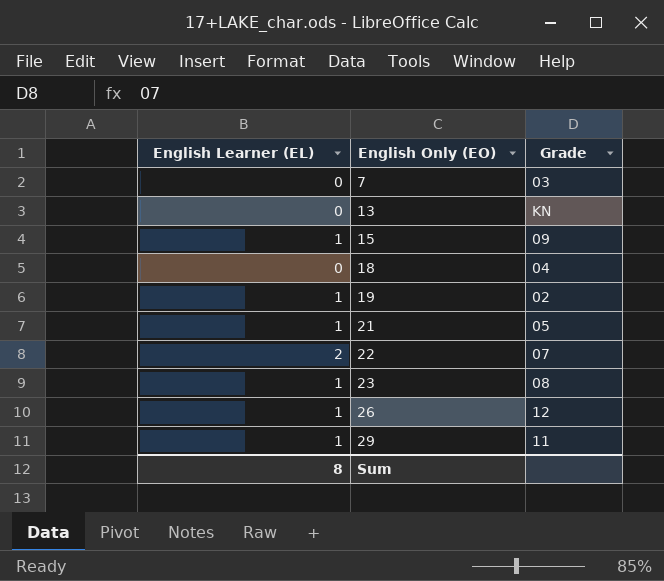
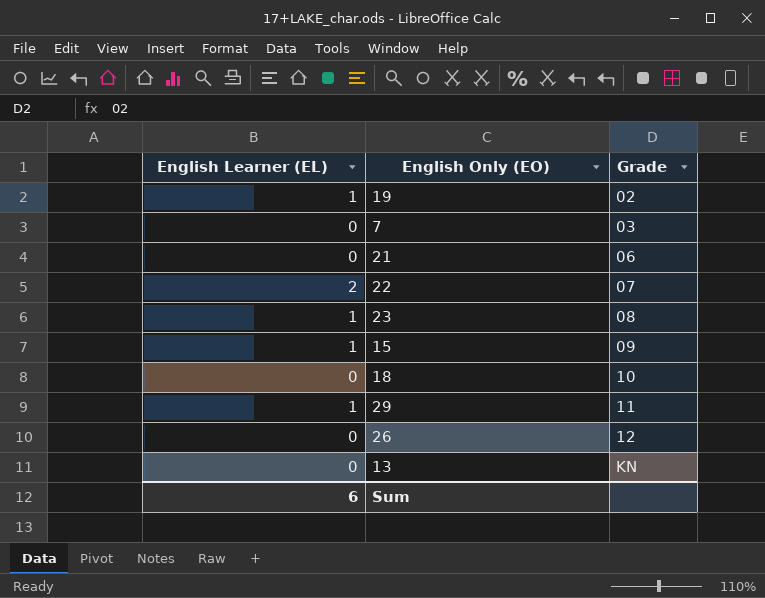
row order: English Only (EO) ascending -> Grade ascending
21 | English Learner (EL): 1 -> 0
21 | Grade: 05 -> 06
18 | Grade: 04 -> 10
26 | English Learner (EL): 1 -> 0
Sum | English Learner (EL): 8 -> 6

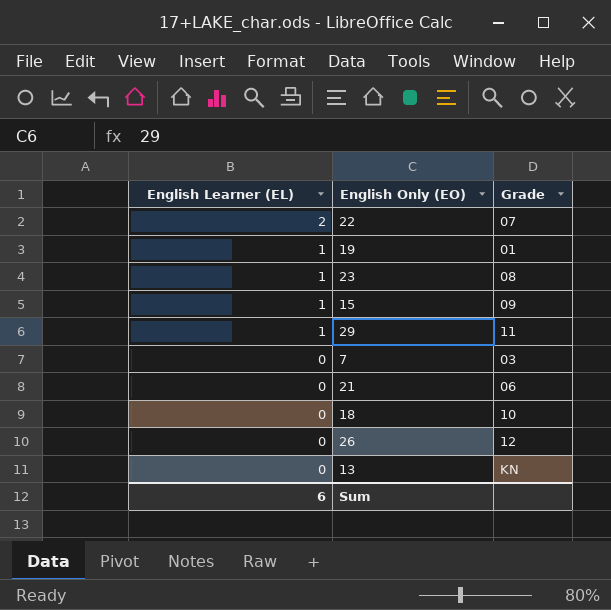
row order: Grade ascending -> English Learner (EL) descending
19 | Grade: 02 -> 01

